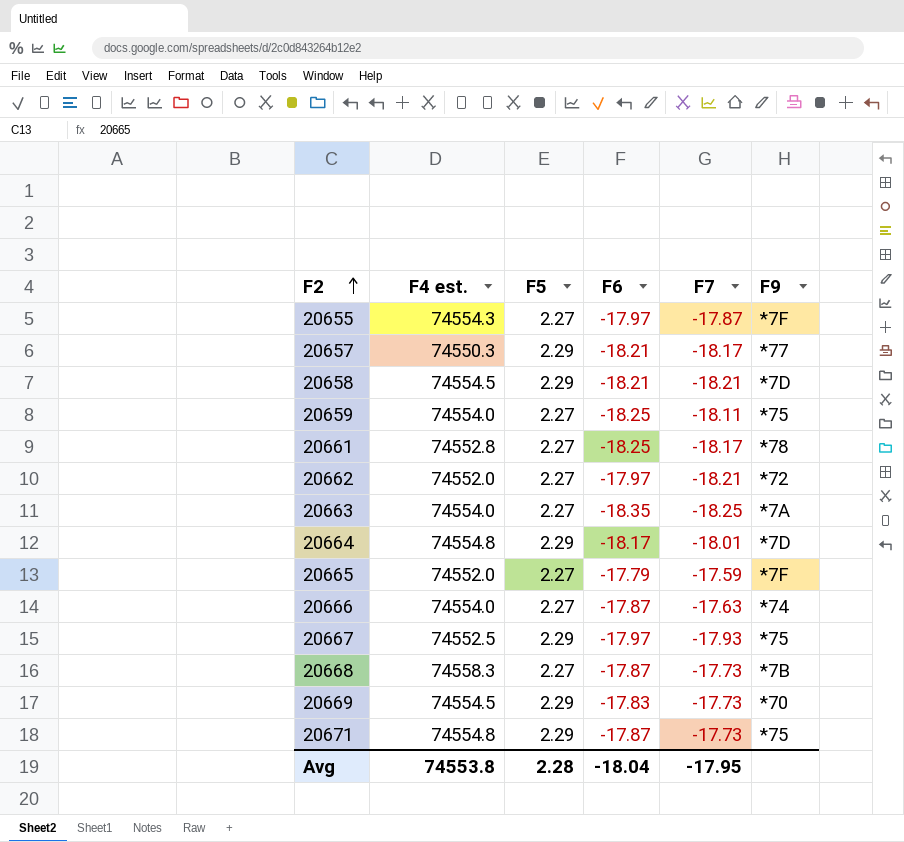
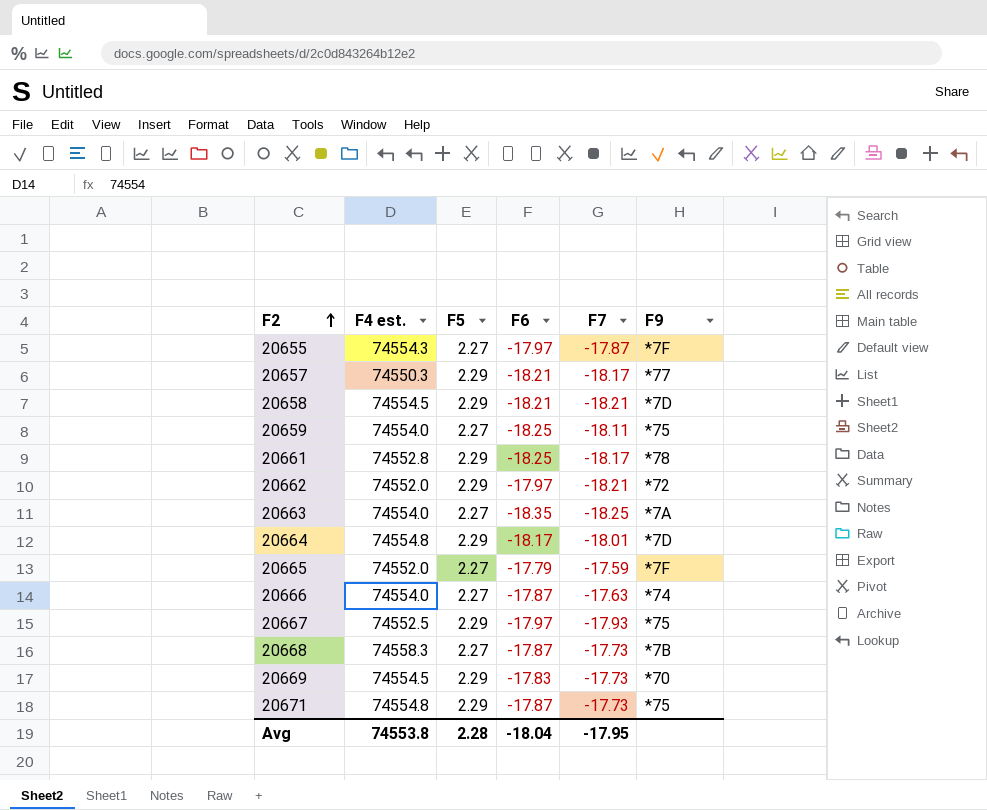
20661 | F5: 2.27 -> 2.29
20662 | F5: 2.27 -> 2.29

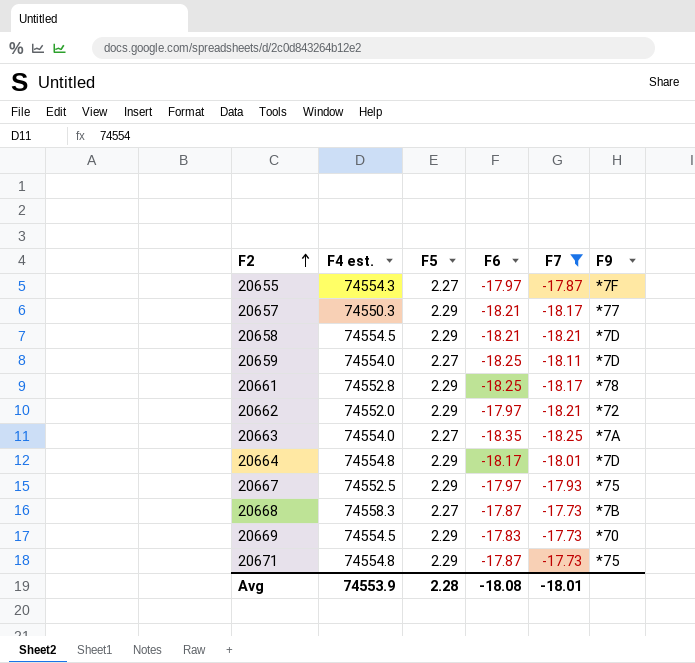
filter: none -> F7 <= -17.73
20659 | F9: *75 -> *7D
Avg | F4 est.: 74553.8 -> 74553.9
Avg | F6: -18.04 -> -18.08
Avg | F7: -17.95 -> -18.01

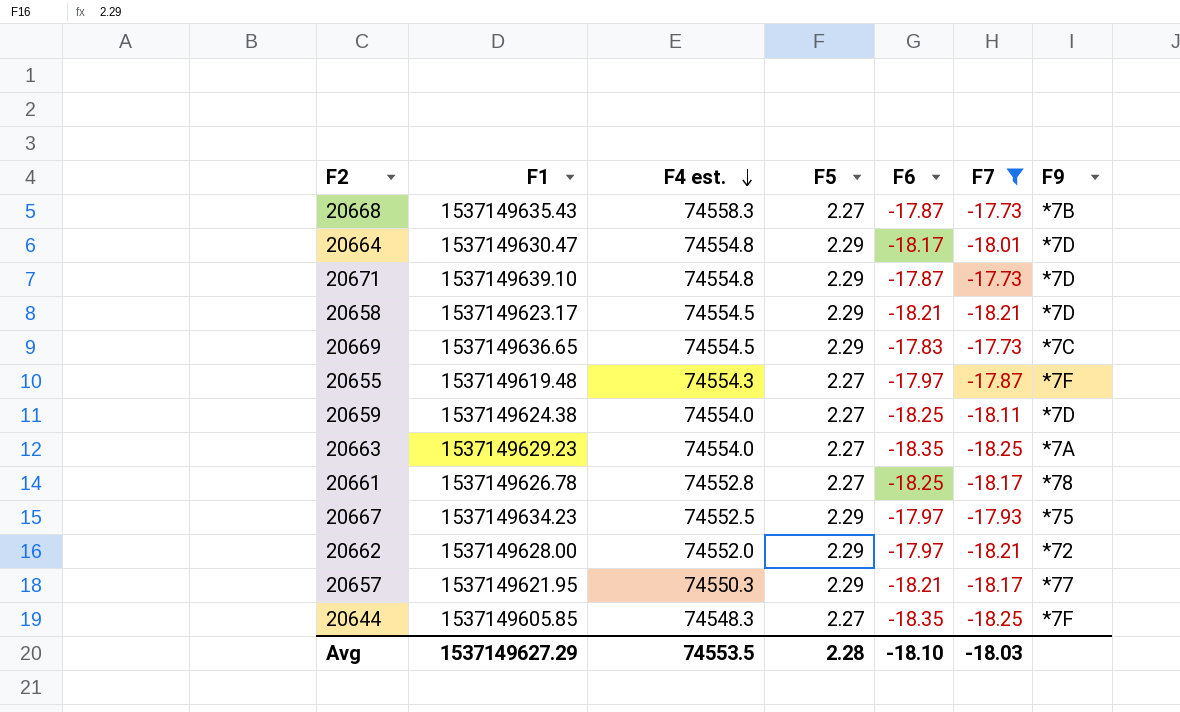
row order: F2 ascending -> F4 est. descending
column F1 | position: none -> 2
20671 | F9: *75 -> *7D
20669 | F9: *70 -> *7C
20661 | F5: 2.29 -> 2.27
row 20644: none -> 1537149605.85 | 74548.3 | 2.27 | -18.35 | -18.25 | *7F
Avg | F4 est.: 74553.9 -> 74553.5
Avg | F6: -18.08 -> -18.10
Avg | F7: -18.01 -> -18.03

